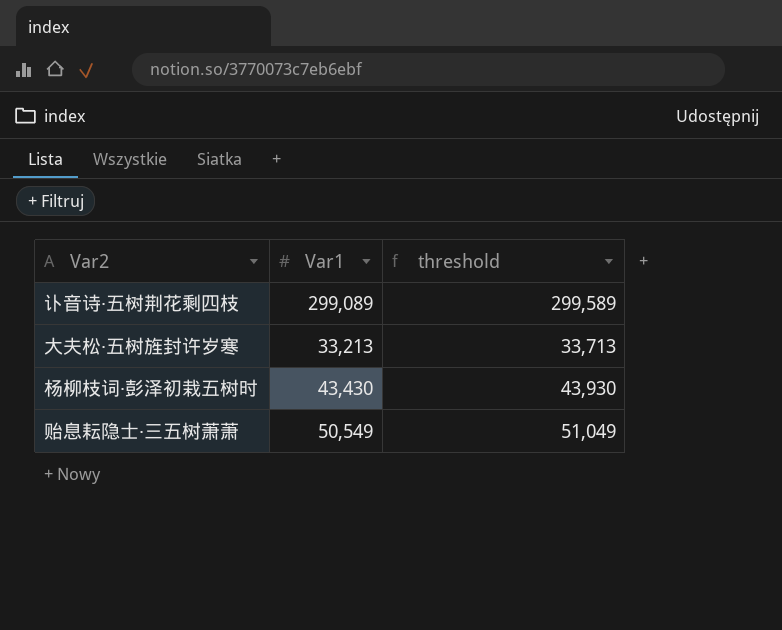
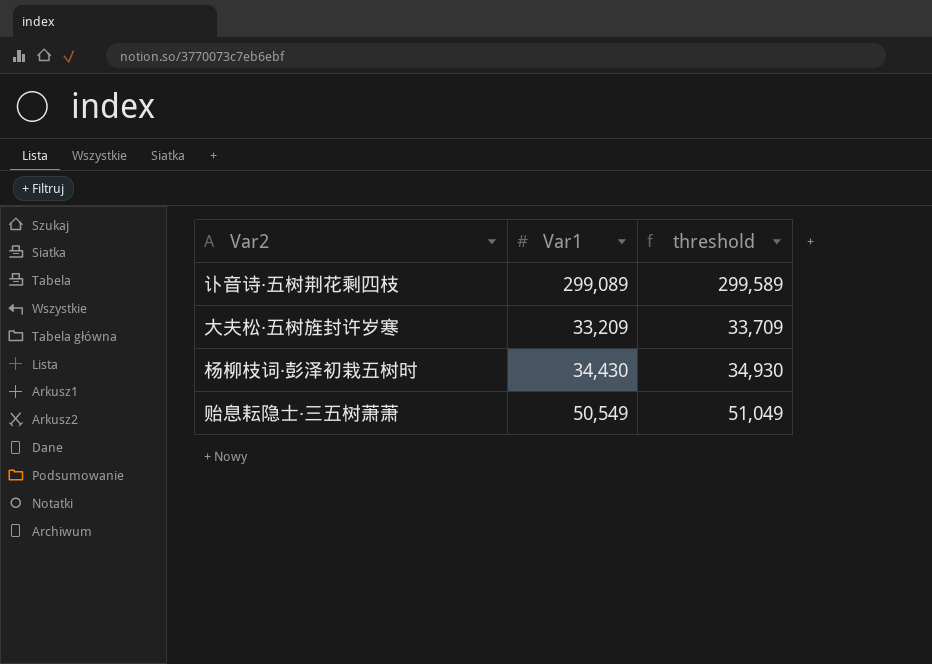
大夫松·五树旌封许岁寒 | Var1: 33,213 -> 33,209
大夫松·五树旌封许岁寒 | threshold: 33,713 -> 33,709
杨柳枝词·彭泽初栽五树时 | Var1: 43,430 -> 34,430
杨柳枝词·彭泽初栽五树时 | threshold: 43,930 -> 34,930

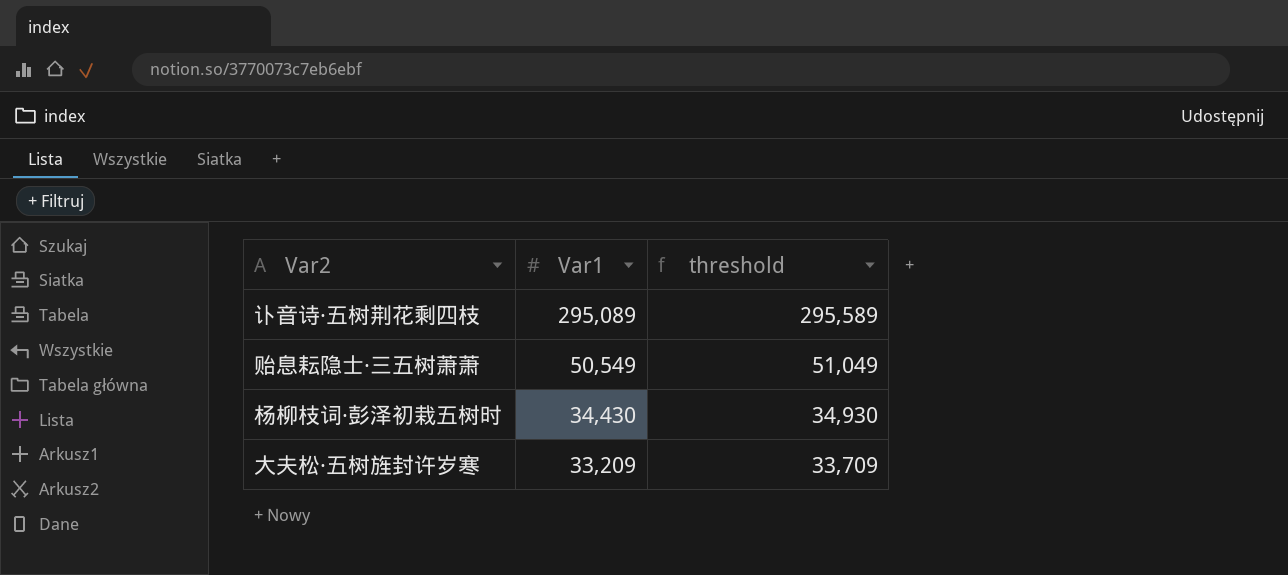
row order: none -> Var1 descending
讣音诗·五树荆花剩四枝 | Var1: 299,089 -> 295,089
讣音诗·五树荆花剩四枝 | threshold: 299,589 -> 295,589

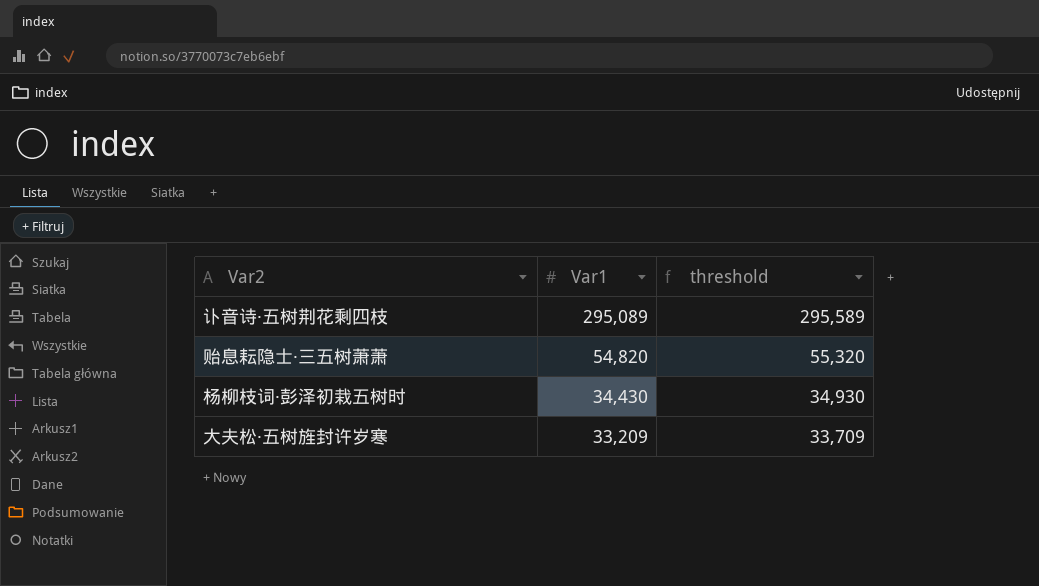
贻息耘隐士·三五树萧萧 | Var1: 50,549 -> 54,820
贻息耘隐士·三五树萧萧 | threshold: 51,049 -> 55,320

